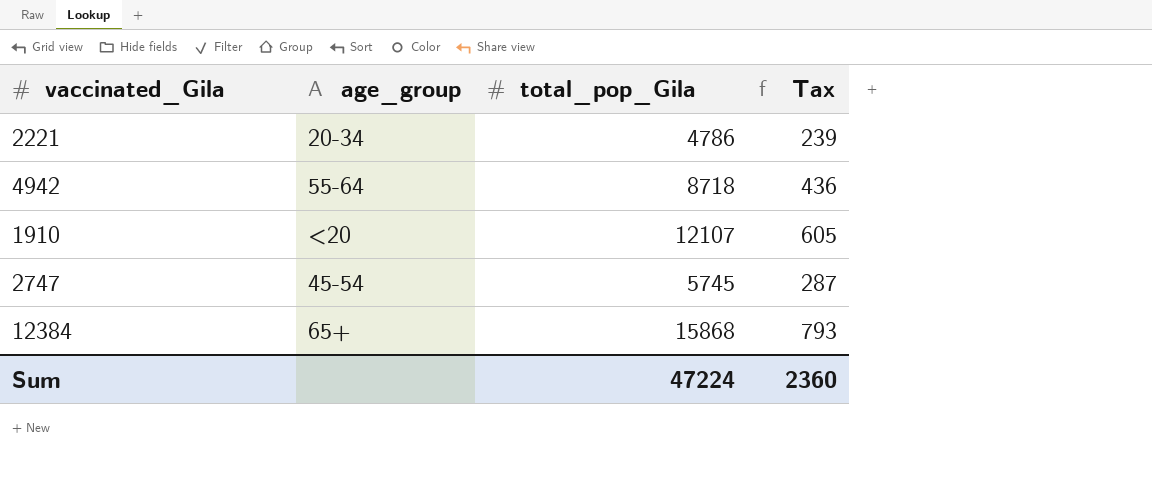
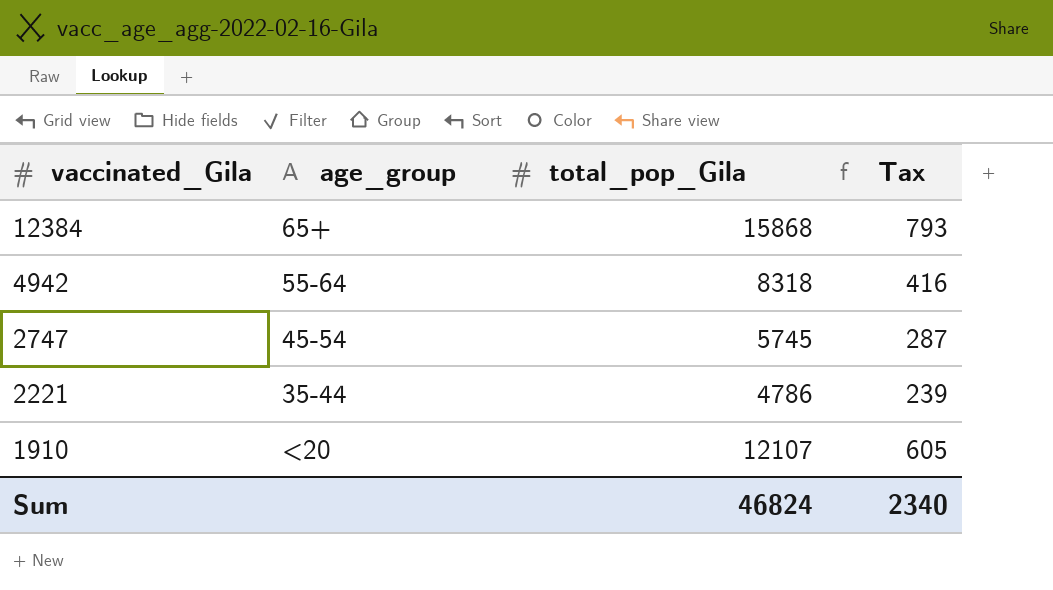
row order: none -> vaccinated_Gila descending
4942 | total_pop_Gila: 8718 -> 8318
4942 | Tax: 436 -> 416
2221 | age_group: 20-34 -> 35-44
Sum | total_pop_Gila: 47224 -> 46824
Sum | Tax: 2360 -> 2340

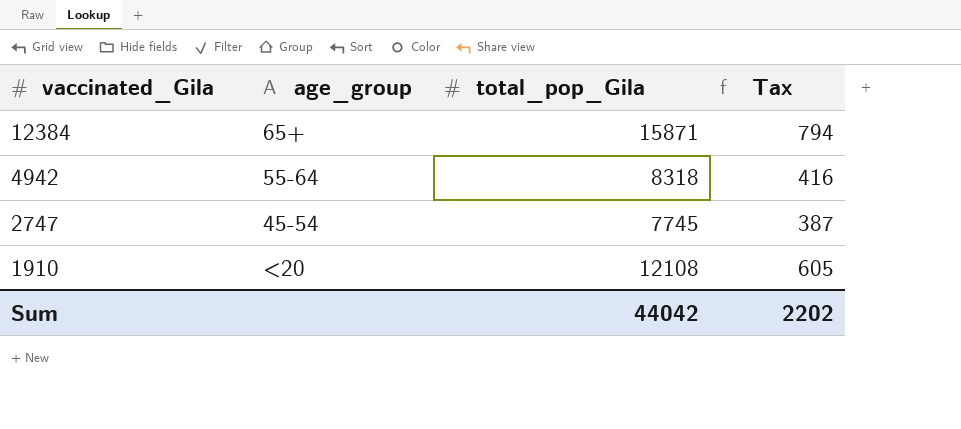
row 2221: 35-44 | 4786 | 239 -> none
12384 | total_pop_Gila: 15868 -> 15871
12384 | Tax: 793 -> 794
2747 | total_pop_Gila: 5745 -> 7745
2747 | Tax: 287 -> 387
1910 | total_pop_Gila: 12107 -> 12108
Sum | total_pop_Gila: 46824 -> 44042
Sum | Tax: 2340 -> 2202

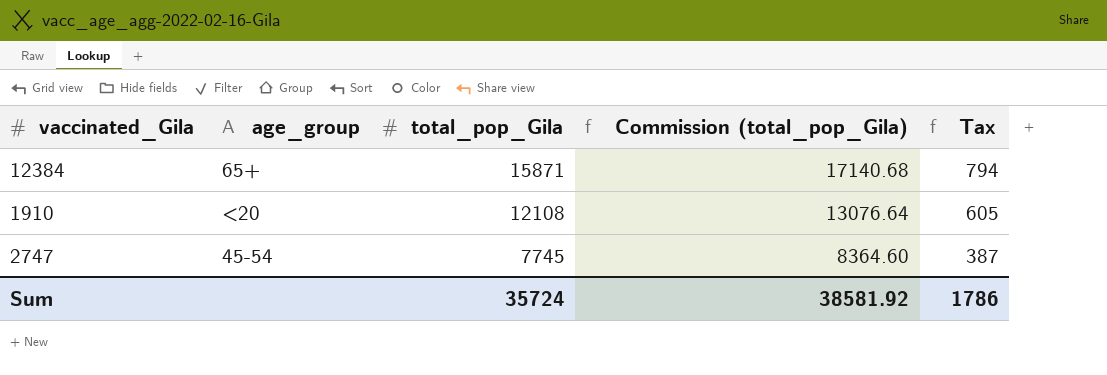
row order: vaccinated_Gila descending -> total_pop_Gila descending
column Commission (total_pop_Gila) | formula: none -> [total_pop_Gila] * 1.08
row 4942: 55-64 | 8318 | 416 -> none
Sum | total_pop_Gila: 44042 -> 35724
Sum | Tax: 2202 -> 1786

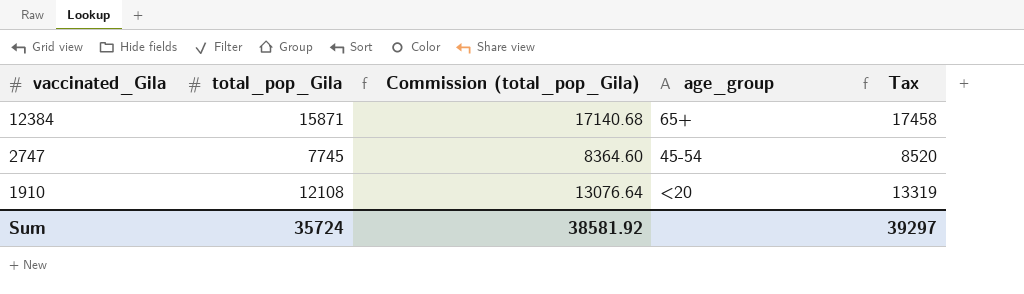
row order: total_pop_Gila descending -> vaccinated_Gila descending
column age_group | position: 2 -> 4
column Tax | formula: [total_pop_Gila] * 0.05 -> [total_pop_Gila] * 1.1
Sum | Tax: 1786 -> 39297

